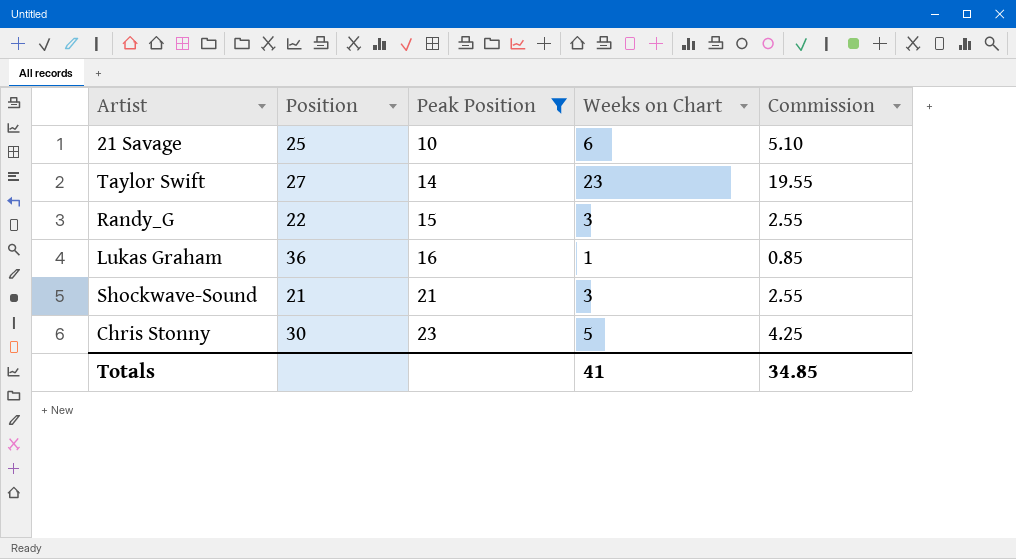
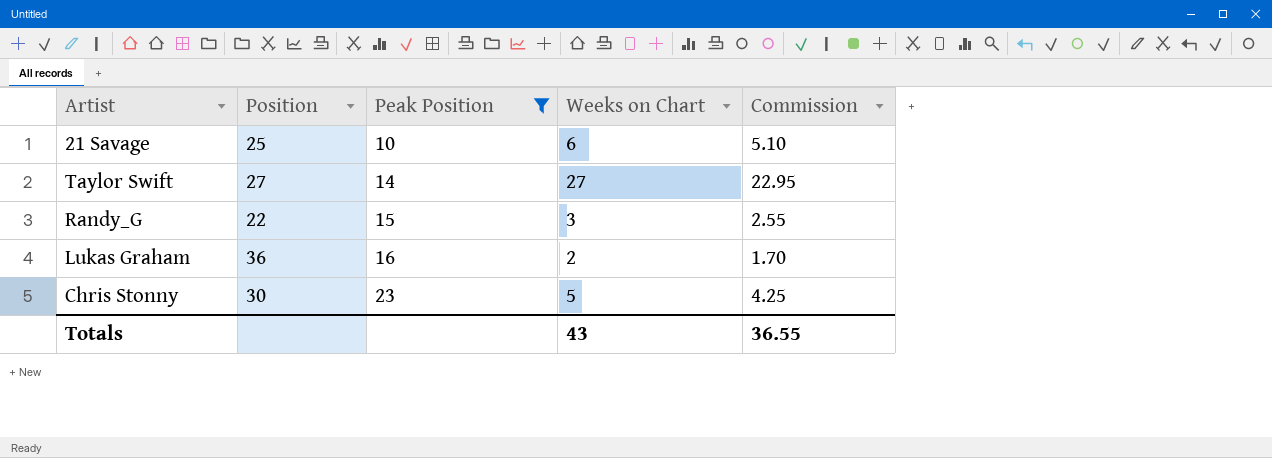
row Shockwave-Sound: 21 | 21 | 3 | 2.55 -> none
Taylor Swift | Weeks on Chart: 23 -> 27
Taylor Swift | Commission: 19.55 -> 22.95
Lukas Graham | Weeks on Chart: 1 -> 2
Lukas Graham | Commission: 0.85 -> 1.70
Totals | Weeks on Chart: 41 -> 43
Totals | Commission: 34.85 -> 36.55

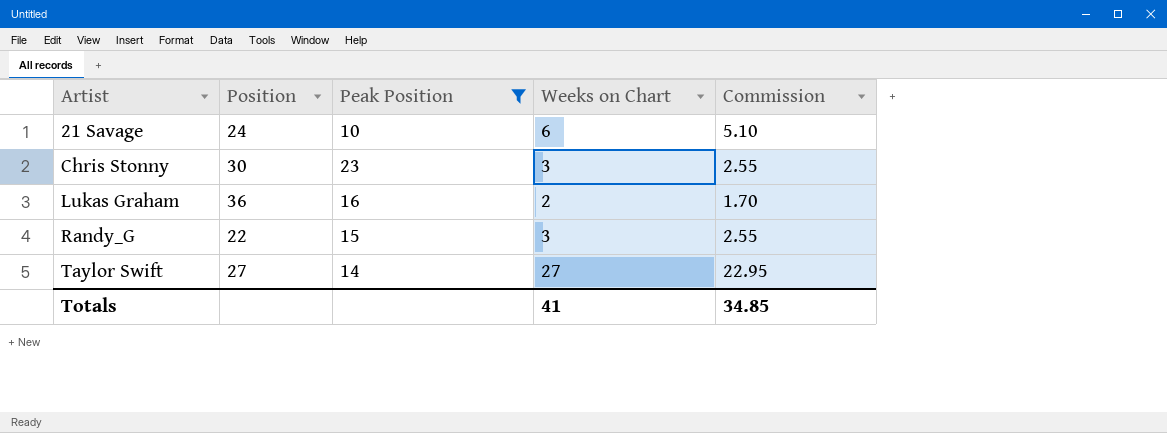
row order: Peak Position ascending -> Artist ascending
21 Savage | Position: 25 -> 24
Chris Stonny | Weeks on Chart: 5 -> 3
Chris Stonny | Commission: 4.25 -> 2.55
Totals | Weeks on Chart: 43 -> 41
Totals | Commission: 36.55 -> 34.85

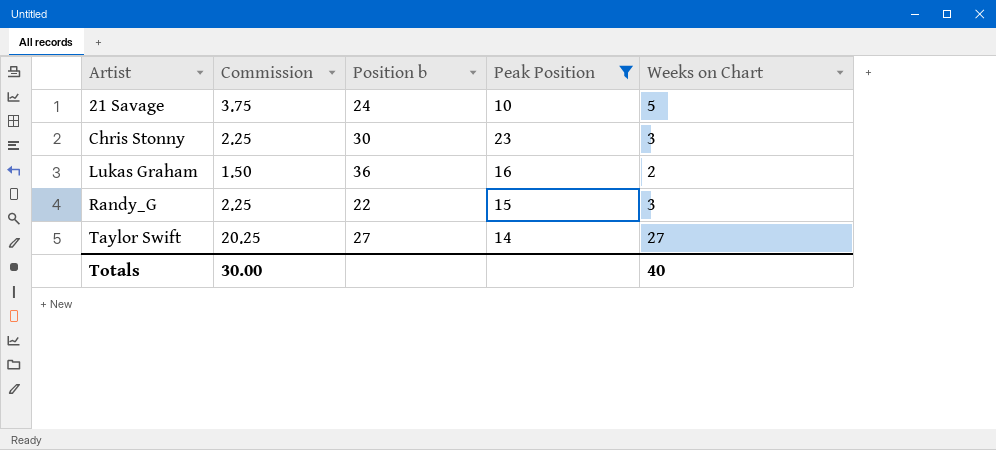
column Commission | formula: [Weeks on Chart] * 0.85 -> [Weeks on Chart] * 0.75
column Commission | position: 5 -> 2
column name: Position -> Position b
21 Savage | Weeks on Chart: 6 -> 5
Totals | Commission: 34.85 -> 30.00
Totals | Weeks on Chart: 41 -> 40

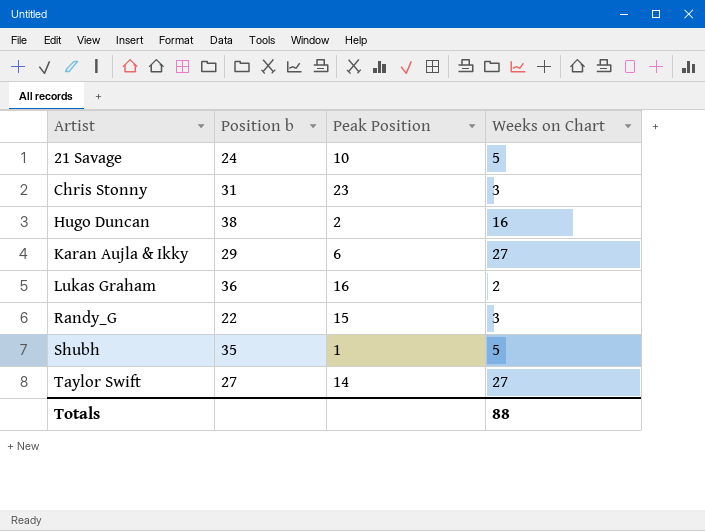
filter: Peak Position >= 10 -> none
column Commission | formula: [Weeks on Chart] * 0.75 -> none
Chris Stonny | Position b: 30 -> 31
Totals | Weeks on Chart: 40 -> 88

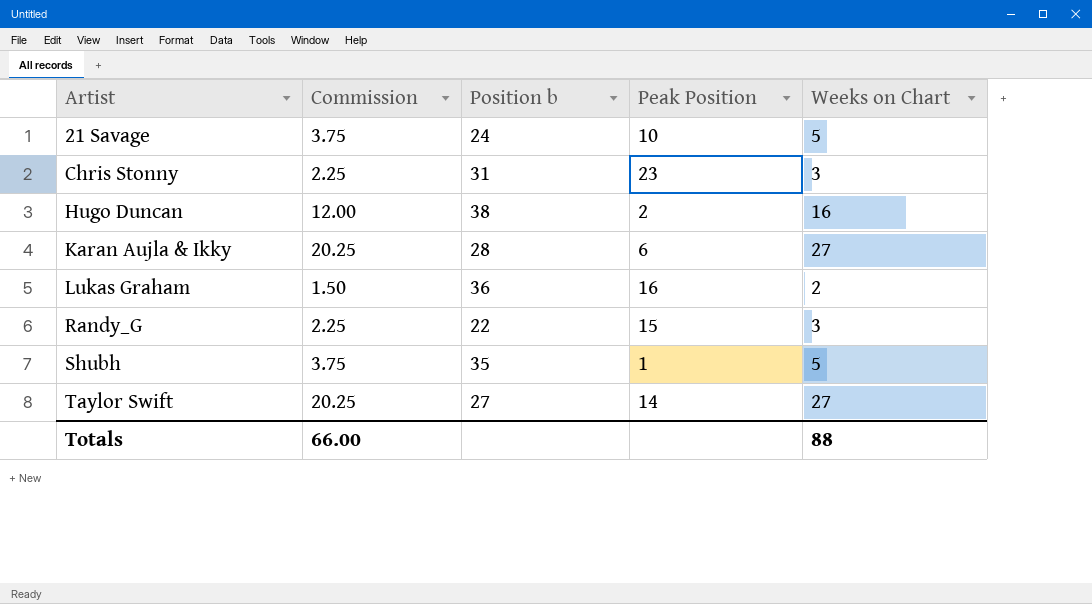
column Commission | formula: none -> [Weeks on Chart] * 0.75
Karan Aujla & Ikky | Position b: 29 -> 28

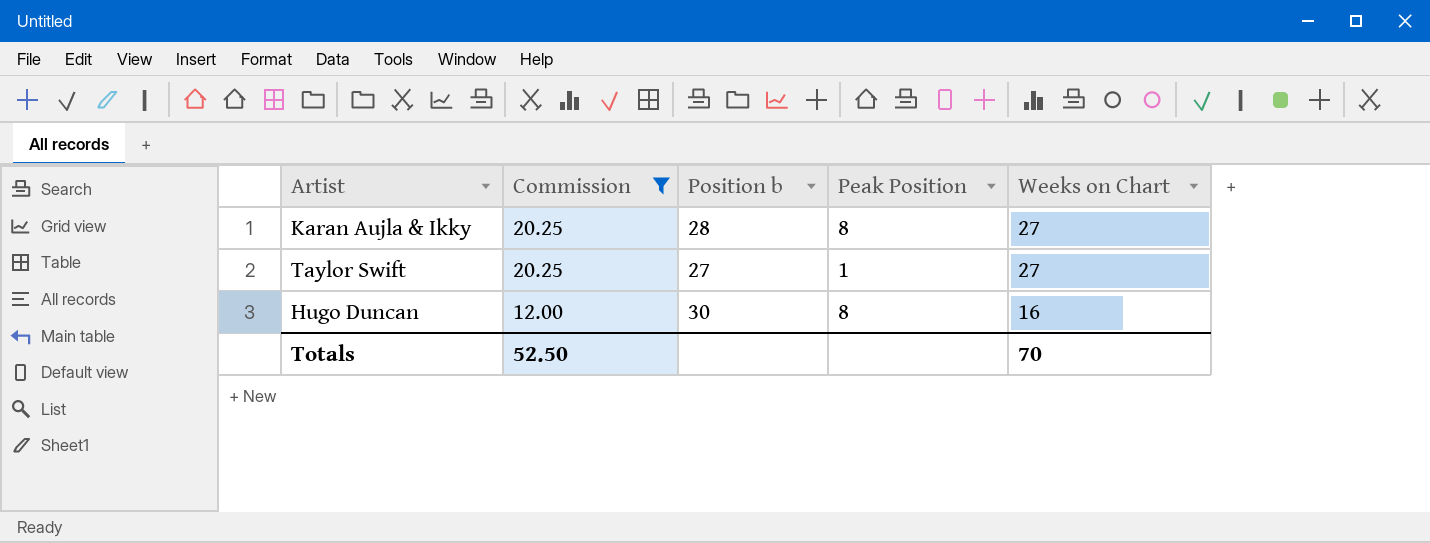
filter: none -> Commission >= 12.00
row order: Artist ascending -> Commission descending
Karan Aujla & Ikky | Peak Position: 6 -> 8
Taylor Swift | Peak Position: 14 -> 1
Hugo Duncan | Position b: 38 -> 30
Hugo Duncan | Peak Position: 2 -> 8
Totals | Commission: 66.00 -> 52.50
Totals | Weeks on Chart: 88 -> 70

